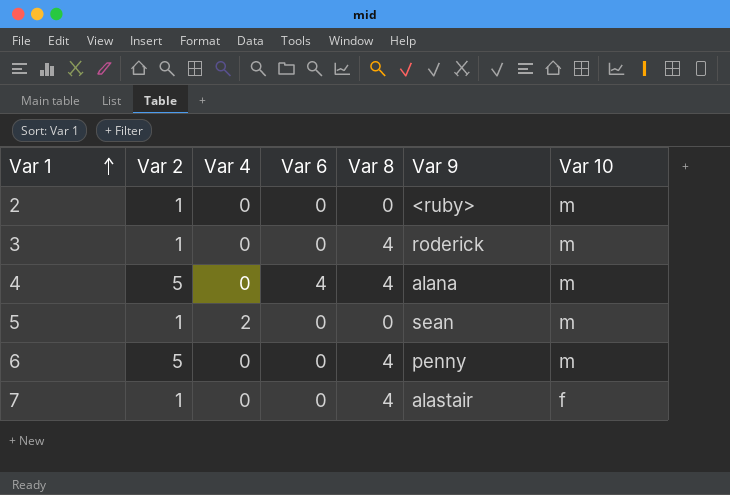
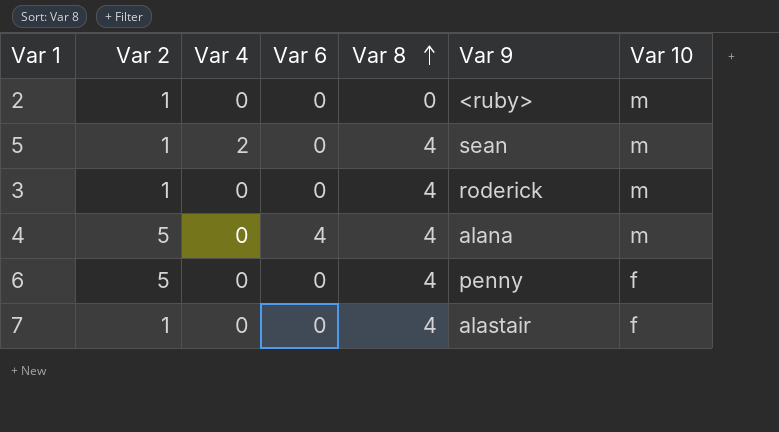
row order: Var 1 ascending -> Var 8 ascending
5 | Var 8: 0 -> 4
6 | Var 10: m -> f

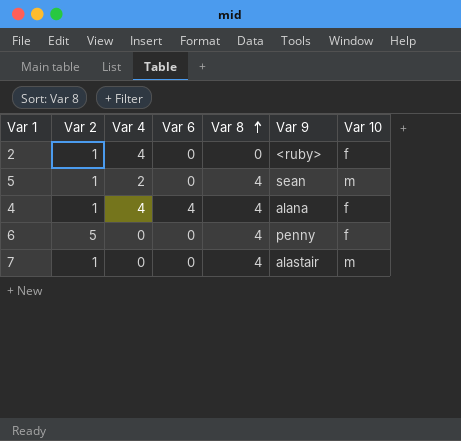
row 3: 1 | 0 | 0 | 4 | roderick | m -> none
2 | Var 4: 0 -> 4
2 | Var 10: m -> f
4 | Var 2: 5 -> 1
4 | Var 4: 0 -> 4
4 | Var 10: m -> f
7 | Var 10: f -> m

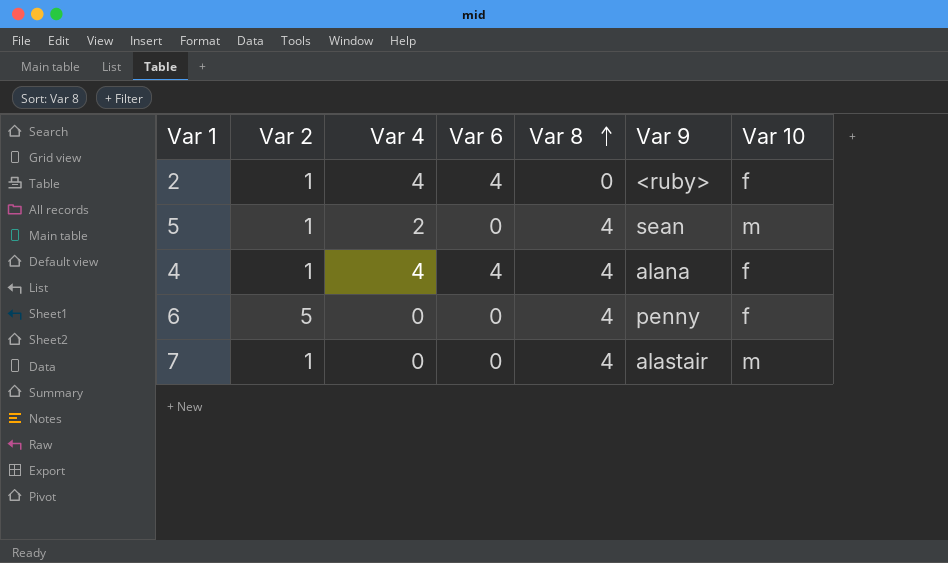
2 | Var 6: 0 -> 4

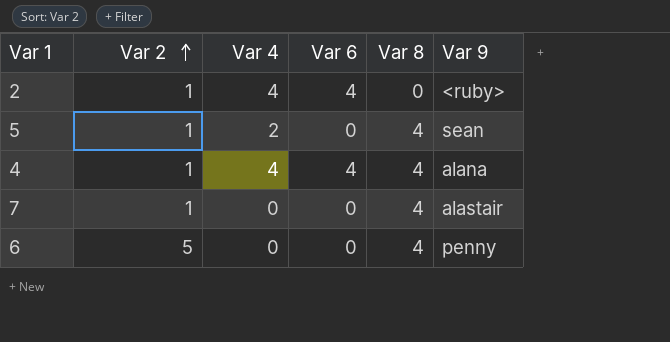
row order: Var 8 ascending -> Var 2 ascending
column Var 10 | position: 7 -> none

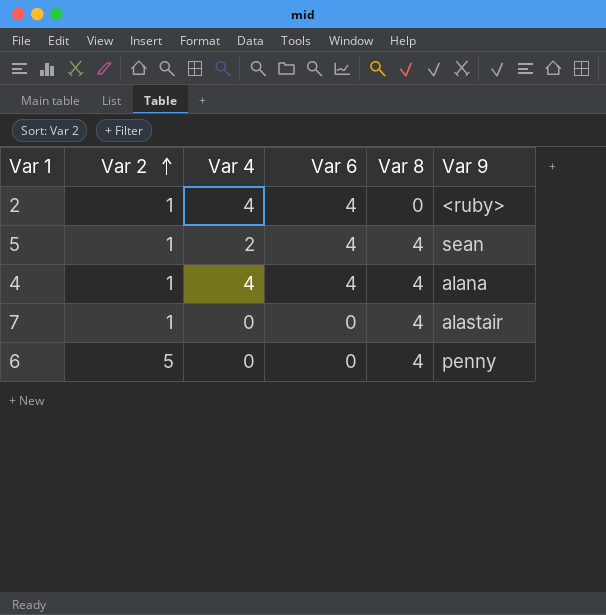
5 | Var 6: 0 -> 4

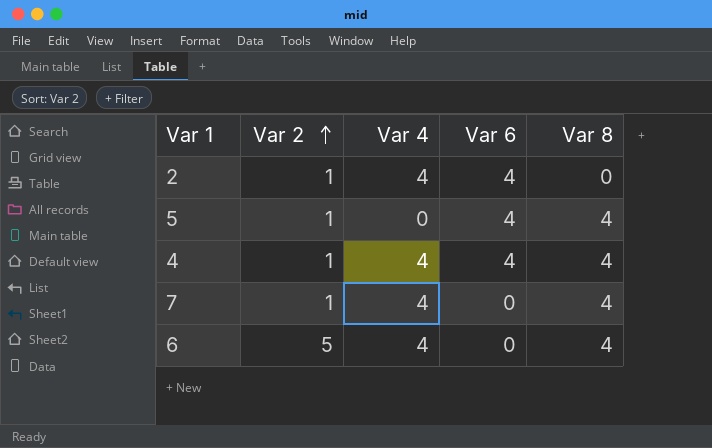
column Var 9 | position: 6 -> none
5 | Var 4: 2 -> 0
7 | Var 4: 0 -> 4
6 | Var 4: 0 -> 4

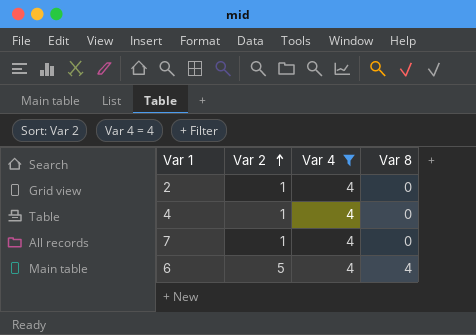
filter: none -> Var 4 = 4
column Var 6 | position: 4 -> none
4 | Var 8: 4 -> 0
7 | Var 8: 4 -> 0

